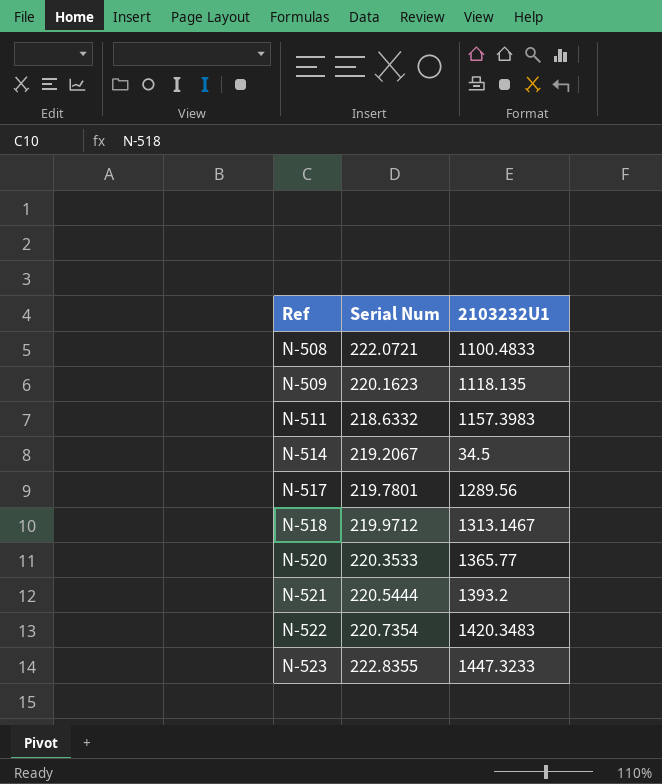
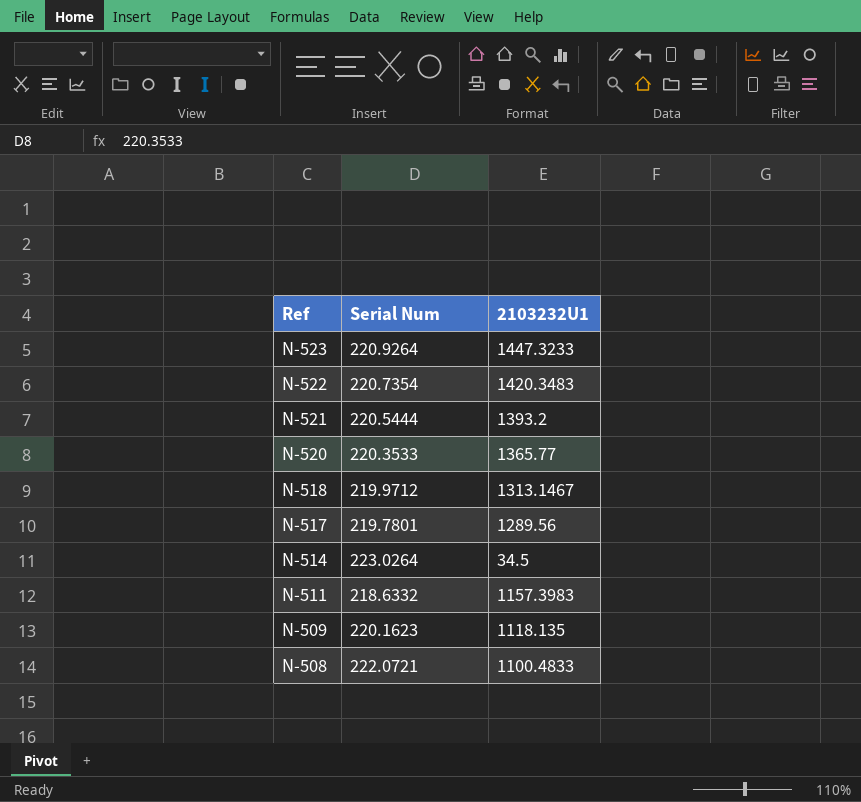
row order: Ref ascending -> Ref descending
N-523 | Serial Num: 222.8355 -> 220.9264
N-514 | Serial Num: 219.2067 -> 223.0264

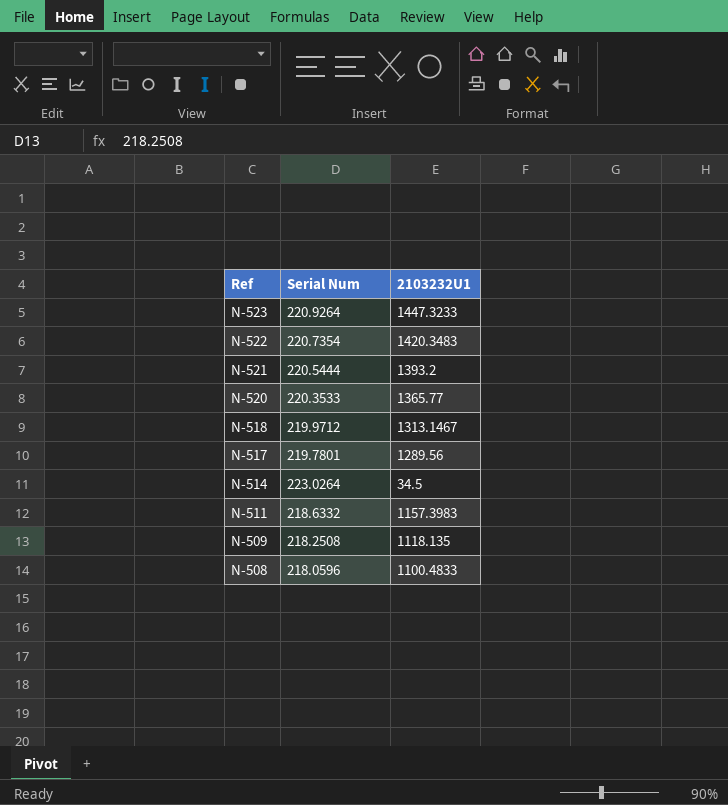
N-509 | Serial Num: 220.1623 -> 218.2508
N-508 | Serial Num: 222.0721 -> 218.0596

